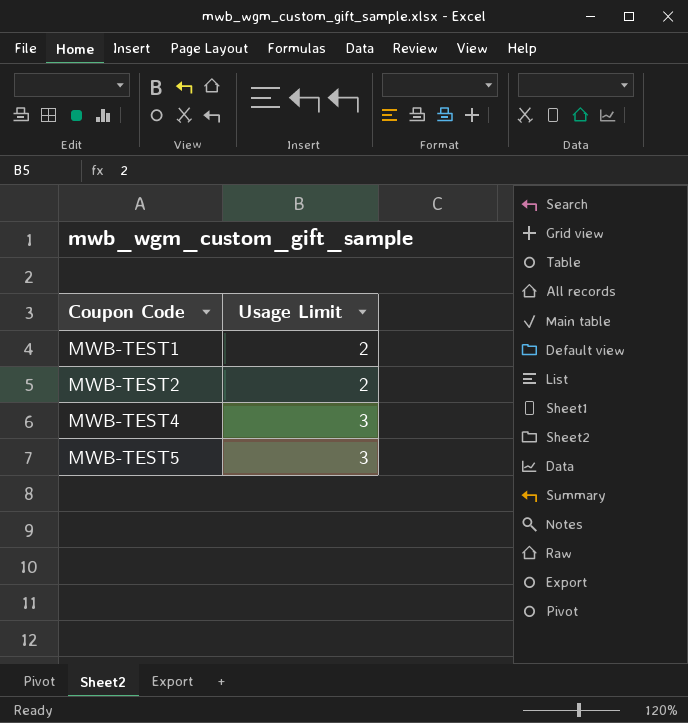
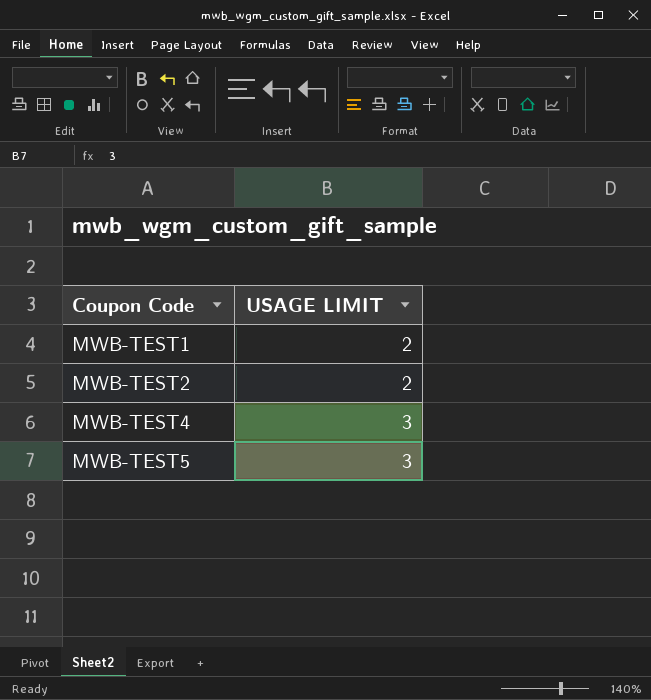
column name: Usage Limit -> USAGE LIMIT

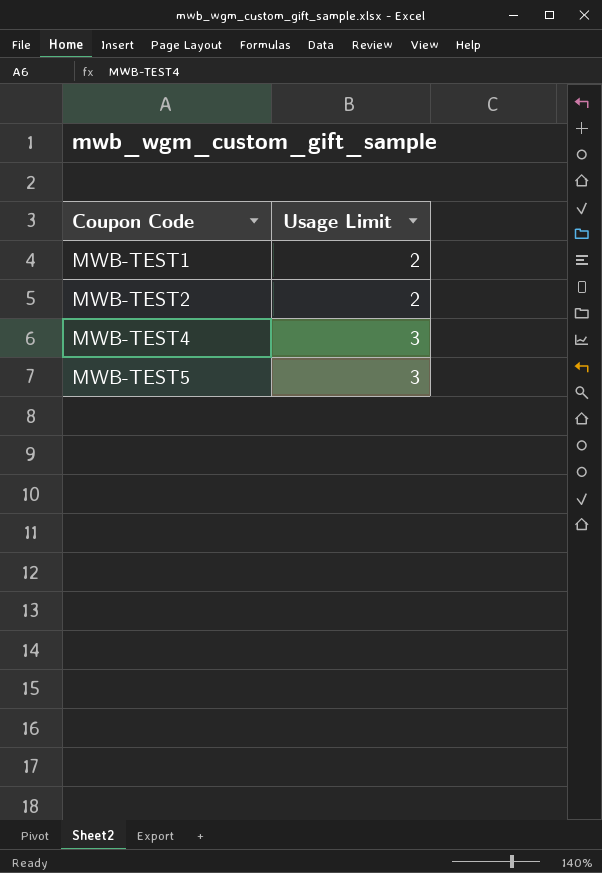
column name: USAGE LIMIT -> Usage Limit

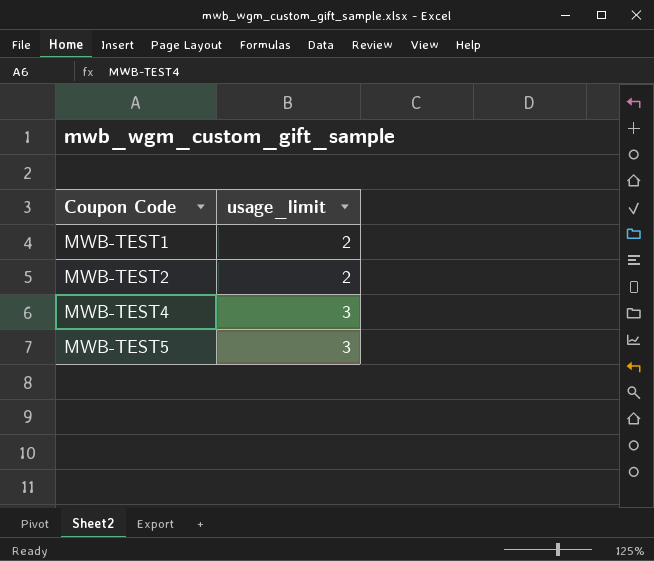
column name: Usage Limit -> usage_limit

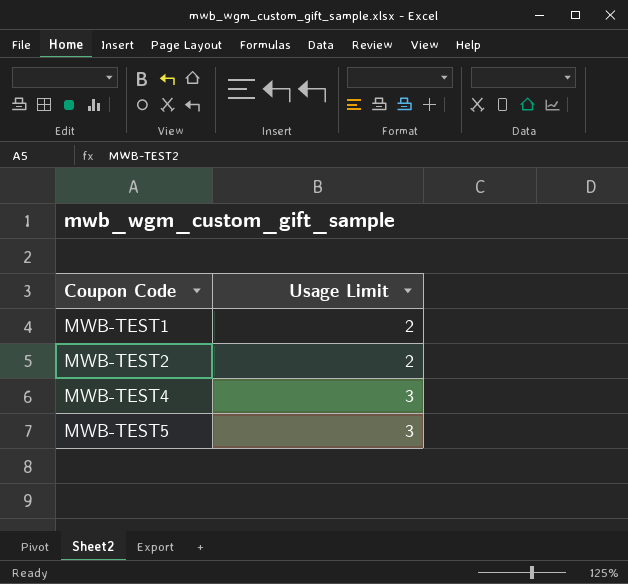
column name: usage_limit -> Usage Limit

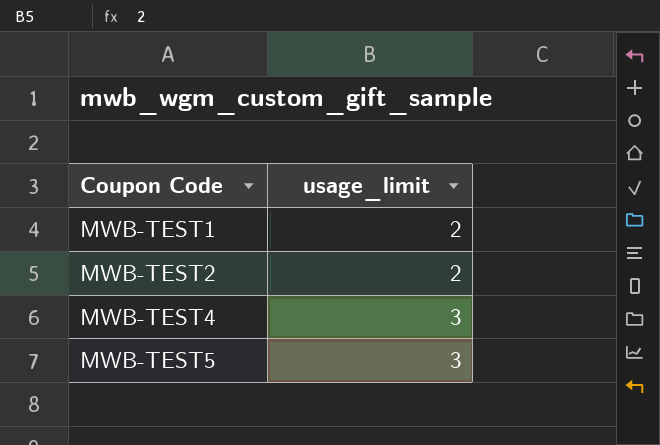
column name: Usage Limit -> usage_limit

